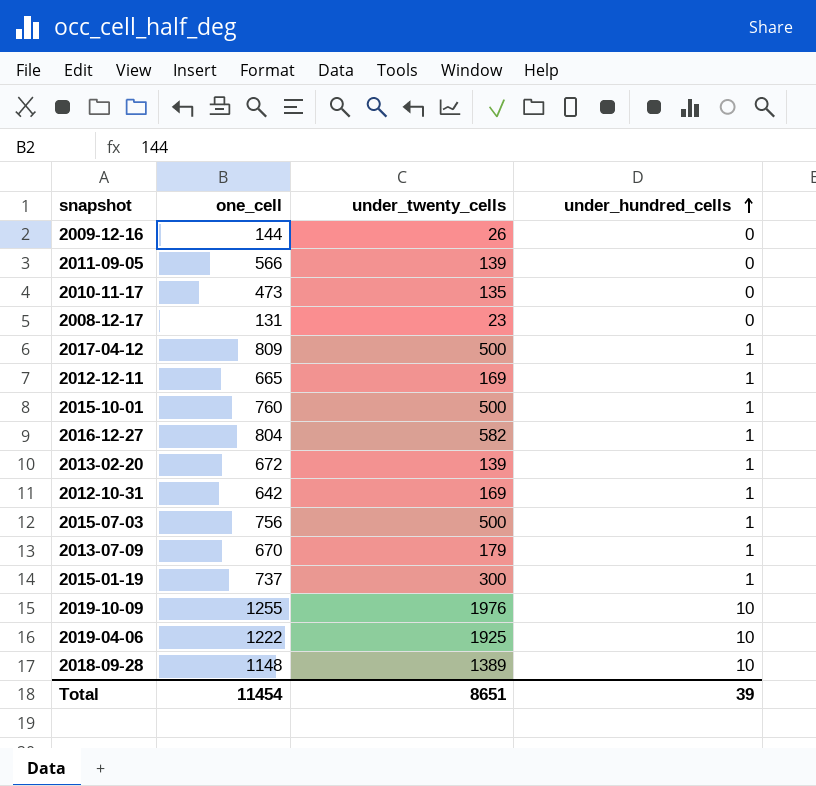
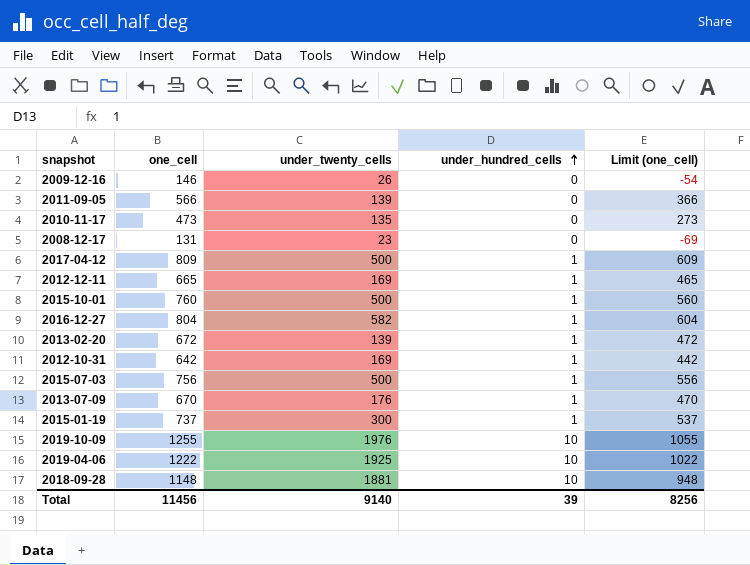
column Limit (one_cell) | formula: none -> [one_cell] - 200
2009-12-16 | one_cell: 144 -> 146
2013-07-09 | under_twenty_cells: 179 -> 176
2018-09-28 | under_twenty_cells: 1389 -> 1881
Total | one_cell: 11454 -> 11456
Total | under_twenty_cells: 8651 -> 9140

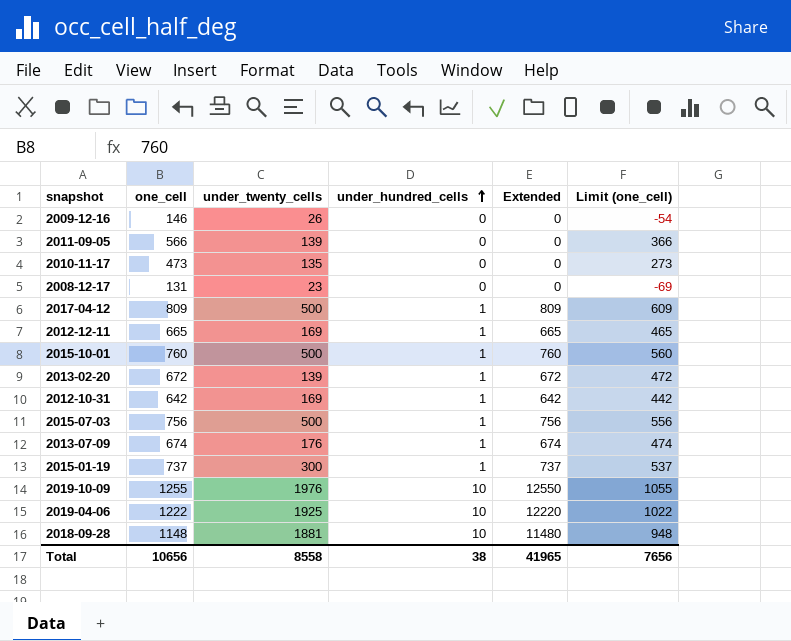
column Extended | formula: none -> [one_cell] * [under_hundred_cells]
row 2016-12-27: 804 | 582 | 1 | 604 -> none
2013-07-09 | one_cell: 670 -> 674
2013-07-09 | Limit (one_cell): 470 -> 474
Total | one_cell: 11456 -> 10656
Total | under_twenty_cells: 9140 -> 8558
Total | under_hundred_cells: 39 -> 38
Total | Limit (one_cell): 8256 -> 7656

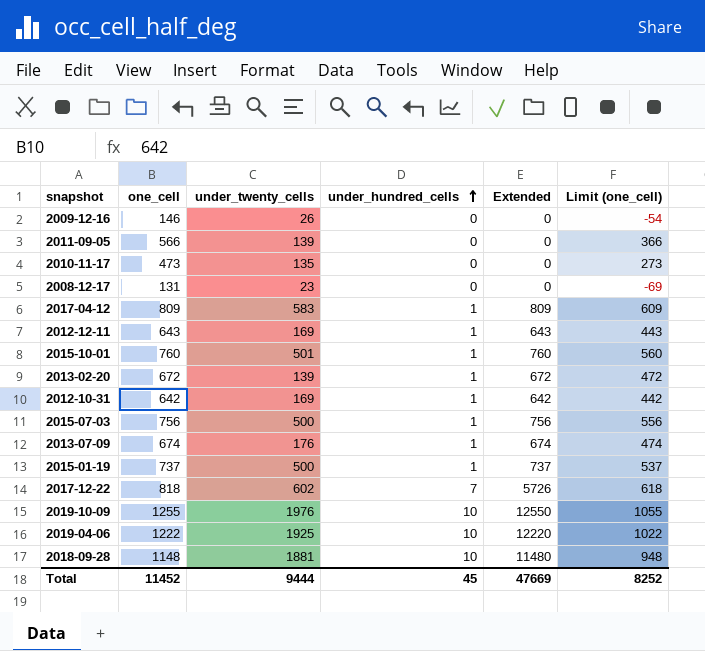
2017-04-12 | under_twenty_cells: 500 -> 583
2012-12-11 | one_cell: 665 -> 643
2012-12-11 | Extended: 665 -> 643
2012-12-11 | Limit (one_cell): 465 -> 443
2015-10-01 | under_twenty_cells: 500 -> 501
2015-01-19 | under_twenty_cells: 300 -> 500
row 2017-12-22: none -> 818 | 602 | 7 | 5726 | 618
Total | one_cell: 10656 -> 11452
Total | under_twenty_cells: 8558 -> 9444
Total | under_hundred_cells: 38 -> 45
Total | Extended: 41965 -> 47669
Total | Limit (one_cell): 7656 -> 8252

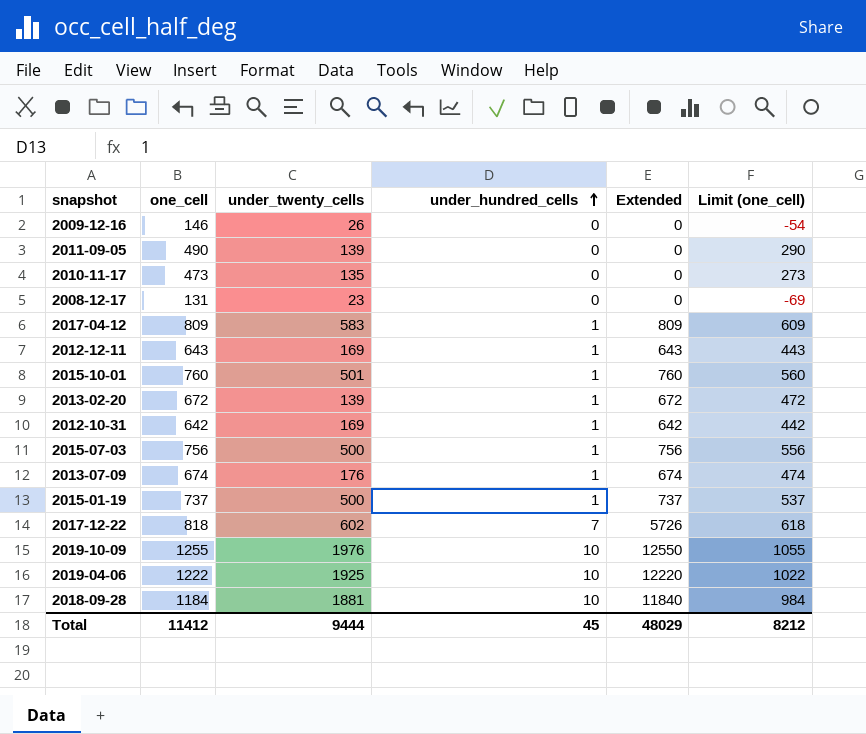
2011-09-05 | one_cell: 566 -> 490
2011-09-05 | Limit (one_cell): 366 -> 290
2018-09-28 | one_cell: 1148 -> 1184
2018-09-28 | Extended: 11480 -> 11840
2018-09-28 | Limit (one_cell): 948 -> 984
Total | one_cell: 11452 -> 11412
Total | Extended: 47669 -> 48029
Total | Limit (one_cell): 8252 -> 8212

